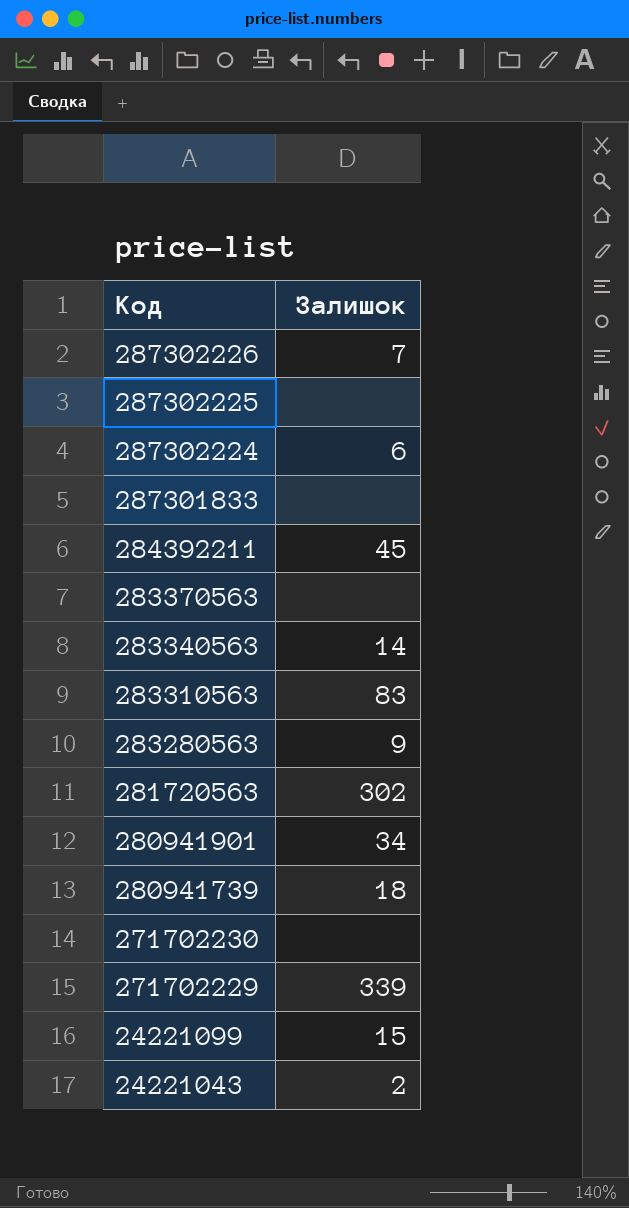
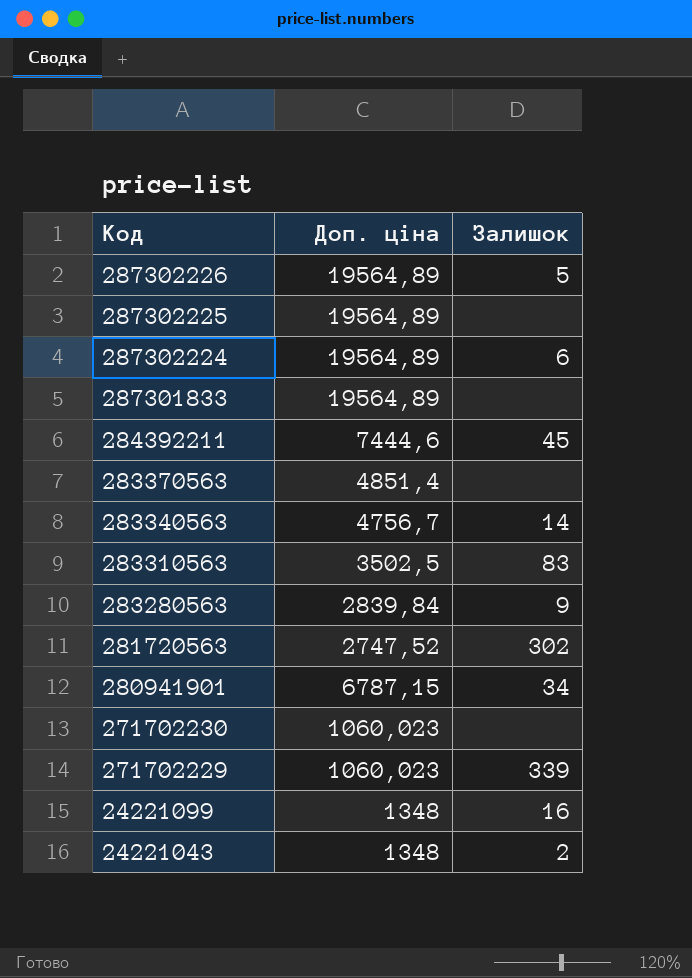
column Доп. ціна | position: none -> 2
row 280941739: 18 -> none
287302226 | Залишок: 7 -> 5
24221099 | Залишок: 15 -> 16

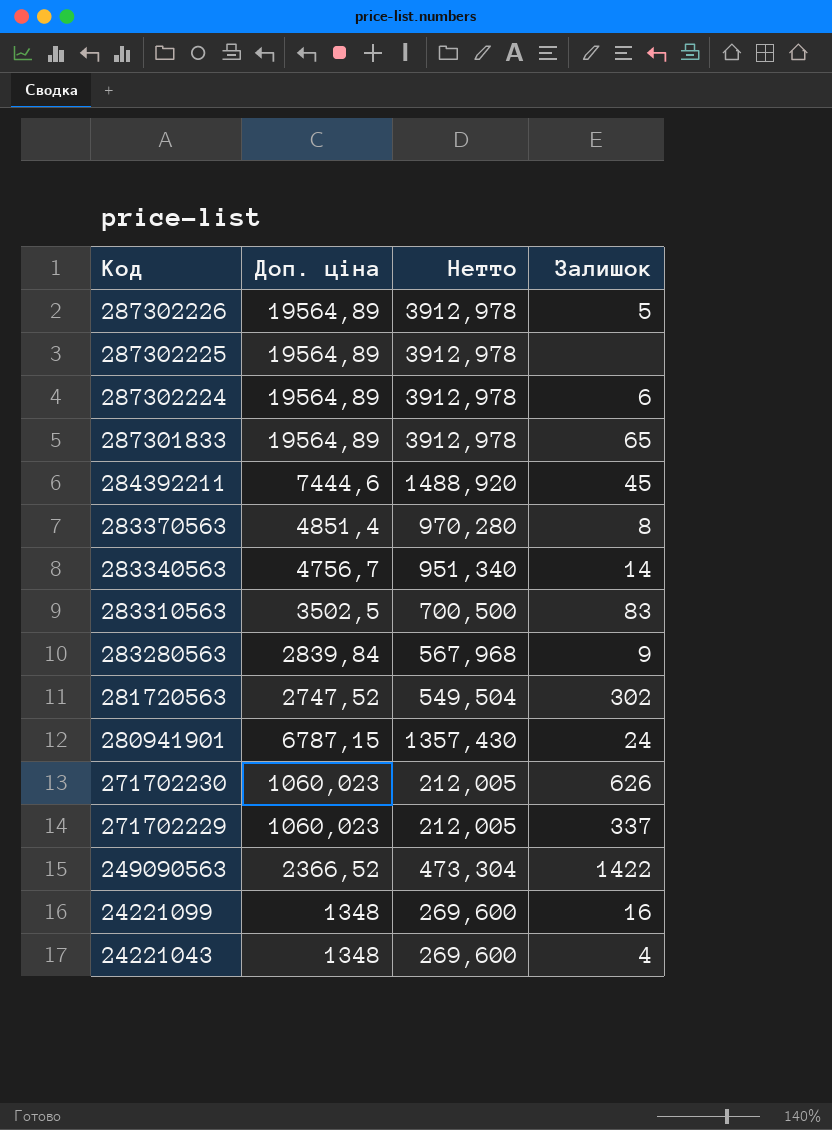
column Нетто | formula: none -> [Доп. ціна] * 0,2
287301833 | Залишок: none -> 65
283370563 | Залишок: none -> 8
280941901 | Залишок: 34 -> 24
271702230 | Залишок: none -> 626
271702229 | Залишок: 339 -> 337
row 249090563: none -> 2366,52 | 473,304 | 1422
24221043 | Залишок: 2 -> 4

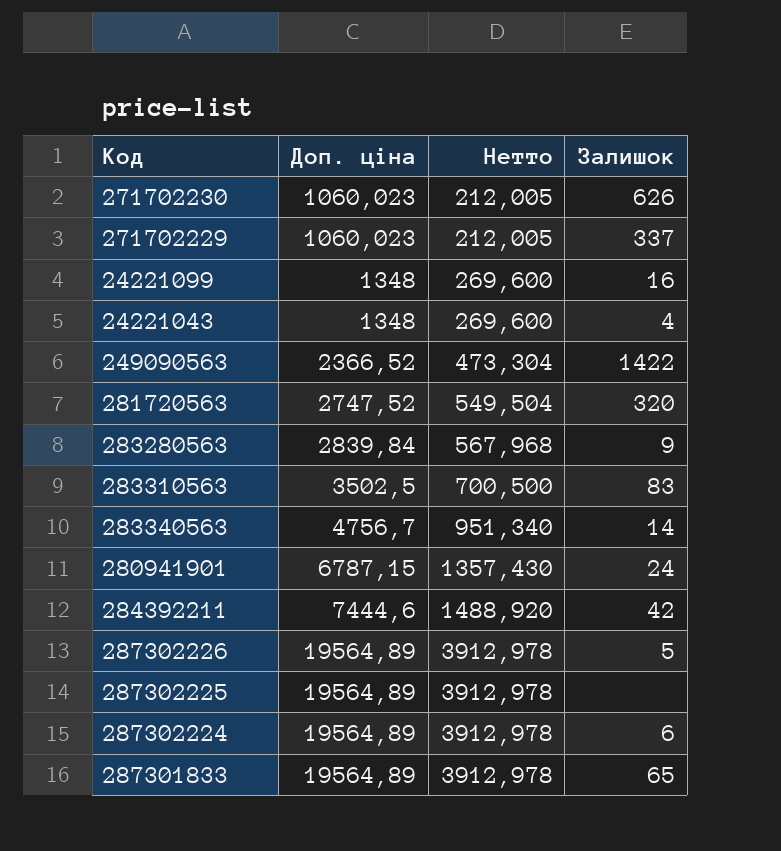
row order: Код descending -> Доп. ціна ascending
row 283370563: 4851,4 | 970,280 | 8 -> none
281720563 | Залишок: 302 -> 320
284392211 | Залишок: 45 -> 42

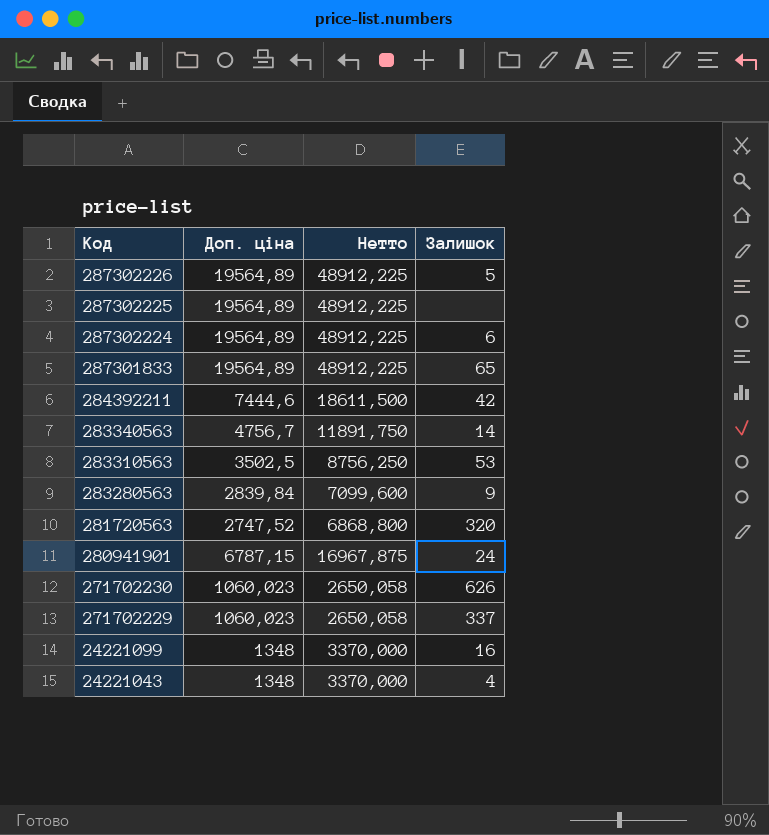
row order: Доп. ціна ascending -> Код descending
column Нетто | formula: [Доп. ціна] * 0,2 -> [Доп. ціна] * 2,5
row 249090563: 2366,52 | 473,304 | 1422 -> none
283310563 | Залишок: 83 -> 53

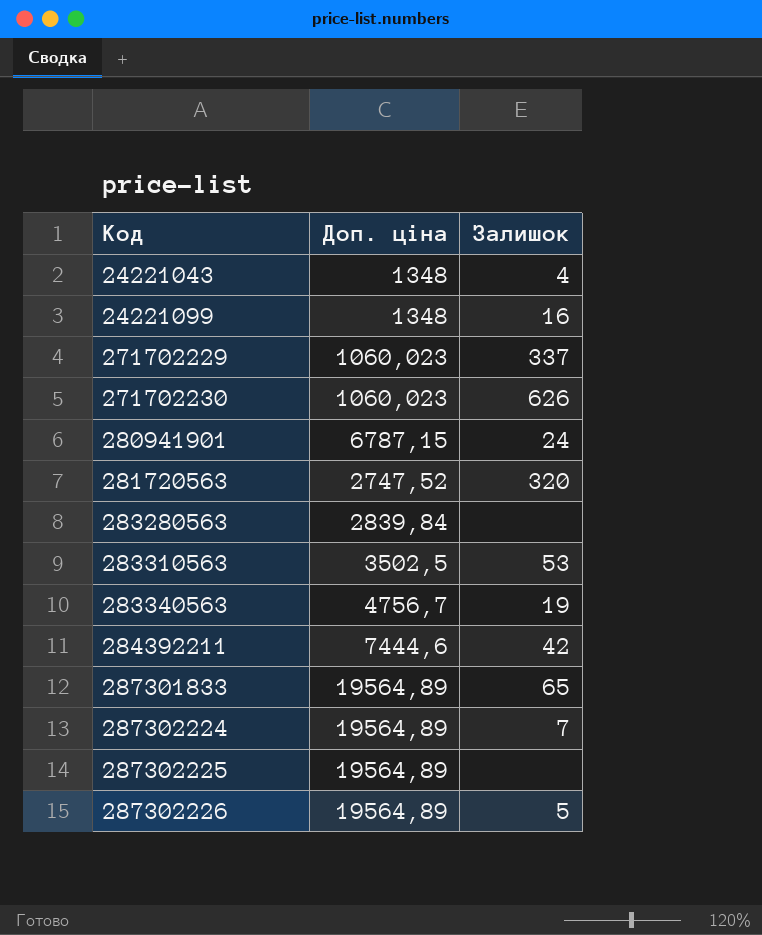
row order: Код descending -> Код ascending
column Нетто | formula: [Доп. ціна] * 2,5 -> none
283280563 | Залишок: 9 -> none
283340563 | Залишок: 14 -> 19
287302224 | Залишок: 6 -> 7

